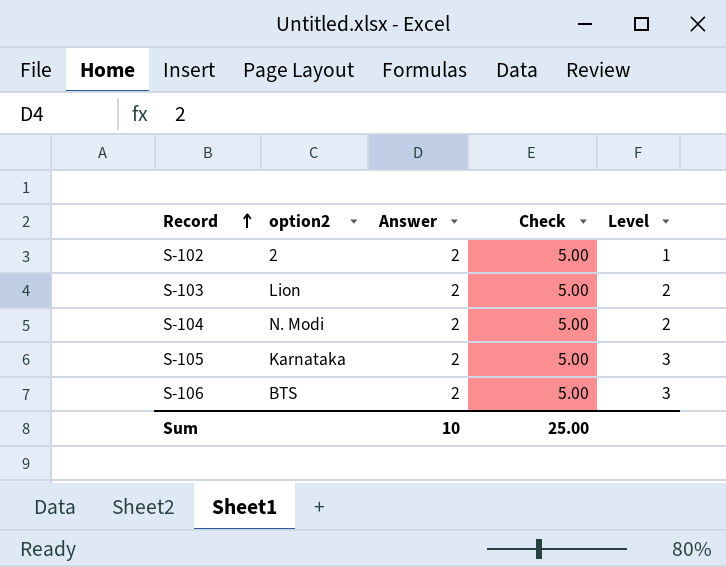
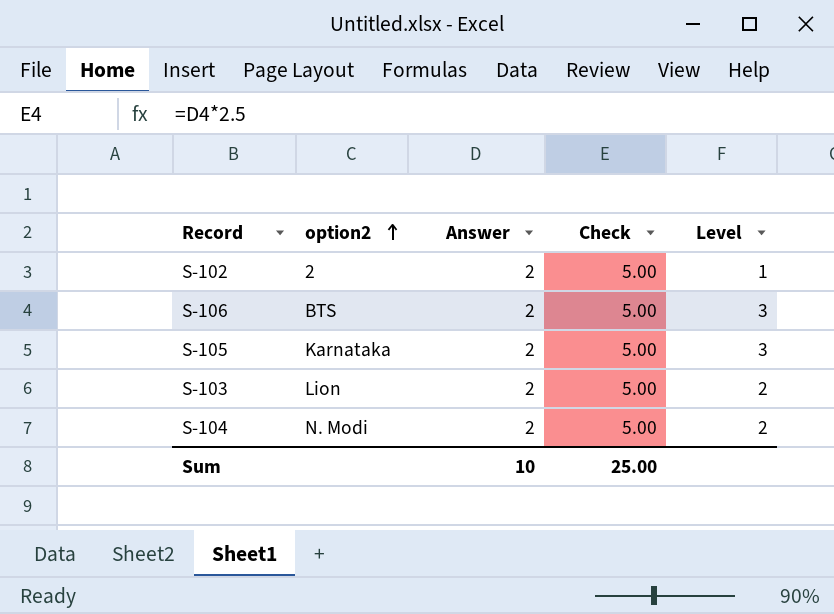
row order: Record ascending -> option2 ascending

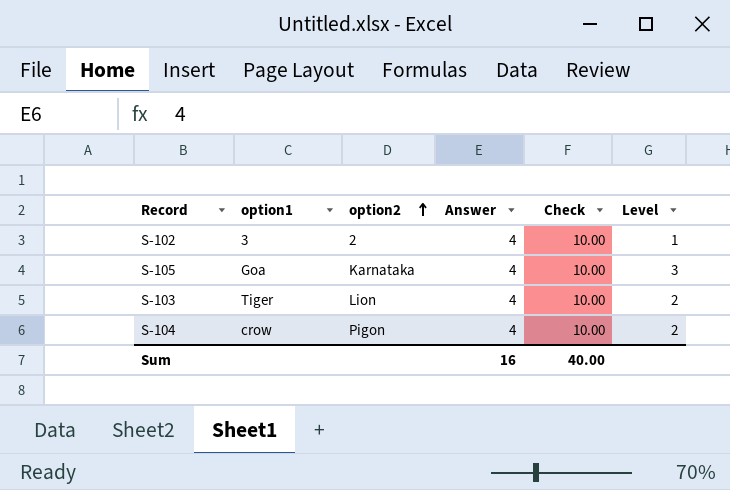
column option1 | position: none -> 2
row S-106: BTS | 2 | 5.00 | 3 -> none
S-102 | Answer: 2 -> 4
S-102 | Check: 5.00 -> 10.00
S-105 | Answer: 2 -> 4
S-105 | Check: 5.00 -> 10.00
S-103 | Answer: 2 -> 4
S-103 | Check: 5.00 -> 10.00
S-104 | option2: N. Modi -> Pigon
S-104 | Answer: 2 -> 4
S-104 | Check: 5.00 -> 10.00
Sum | Answer: 10 -> 16
Sum | Check: 25.00 -> 40.00

